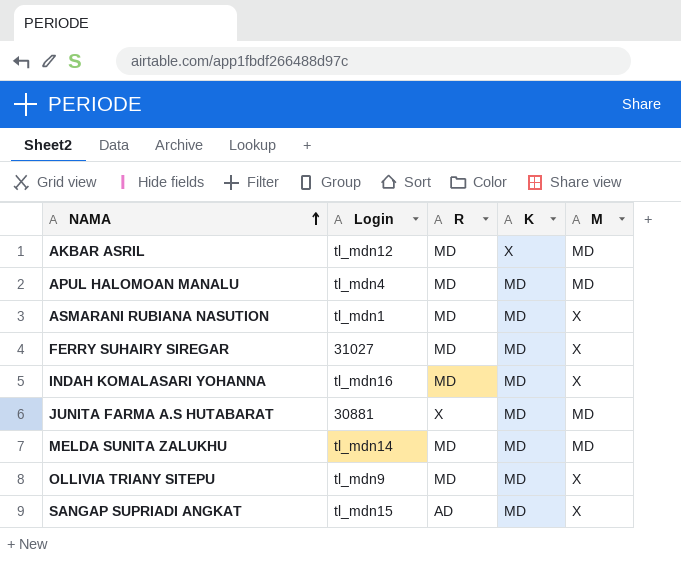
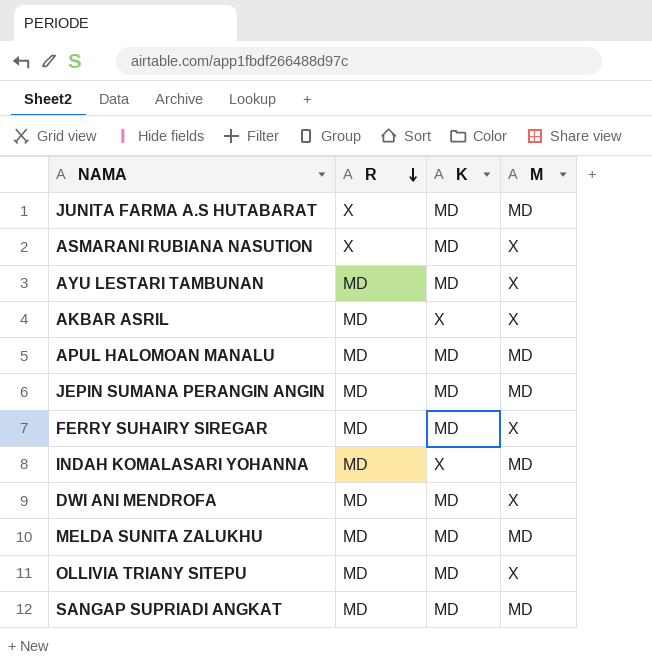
row order: NAMA ascending -> R descending
column Login | position: 2 -> none
ASMARANI RUBIANA NASUTION | R: MD -> X
row AYU LESTARI TAMBUNAN: none -> MD | MD | X
AKBAR ASRIL | M: MD -> X
row JEPIN SUMANA PERANGIN ANGIN: none -> MD | MD | MD
INDAH KOMALASARI YOHANNA | K: MD -> X
INDAH KOMALASARI YOHANNA | M: X -> MD
row DWI ANI MENDROFA: none -> MD | MD | X
SANGAP SUPRIADI ANGKAT | R: AD -> MD
SANGAP SUPRIADI ANGKAT | M: X -> MD

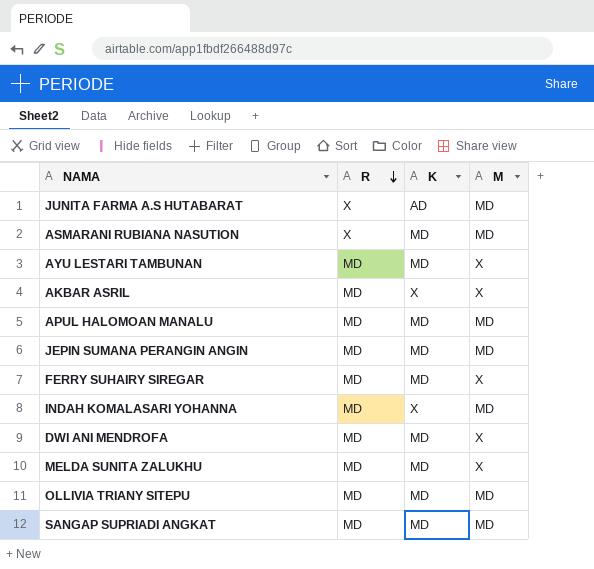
JUNITA FARMA A.S HUTABARAT | K: MD -> AD
ASMARANI RUBIANA NASUTION | M: X -> MD
MELDA SUNITA ZALUKHU | M: MD -> X
OLLIVIA TRIANY SITEPU | M: X -> MD

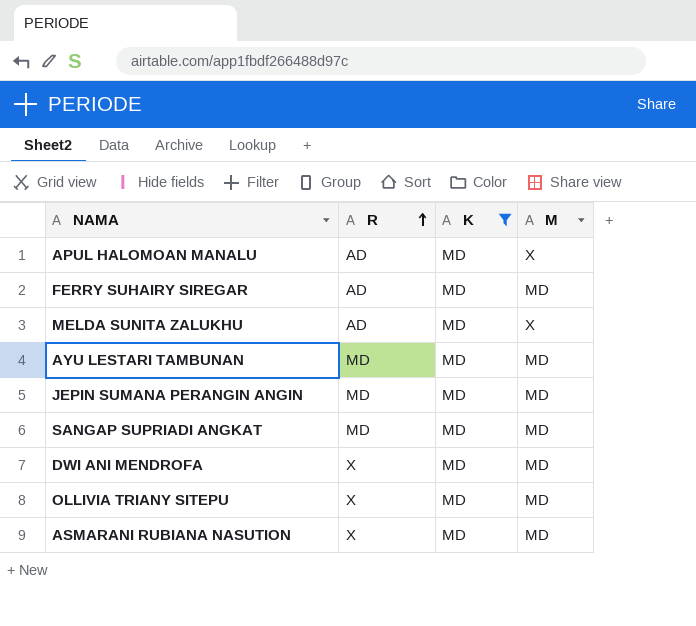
filter: none -> K = MD
row order: R descending -> R ascending
APUL HALOMOAN MANALU | R: MD -> AD
APUL HALOMOAN MANALU | M: MD -> X
FERRY SUHAIRY SIREGAR | R: MD -> AD
FERRY SUHAIRY SIREGAR | M: X -> MD
MELDA SUNITA ZALUKHU | R: MD -> AD
AYU LESTARI TAMBUNAN | M: X -> MD
DWI ANI MENDROFA | R: MD -> X
DWI ANI MENDROFA | M: X -> MD
OLLIVIA TRIANY SITEPU | R: MD -> X

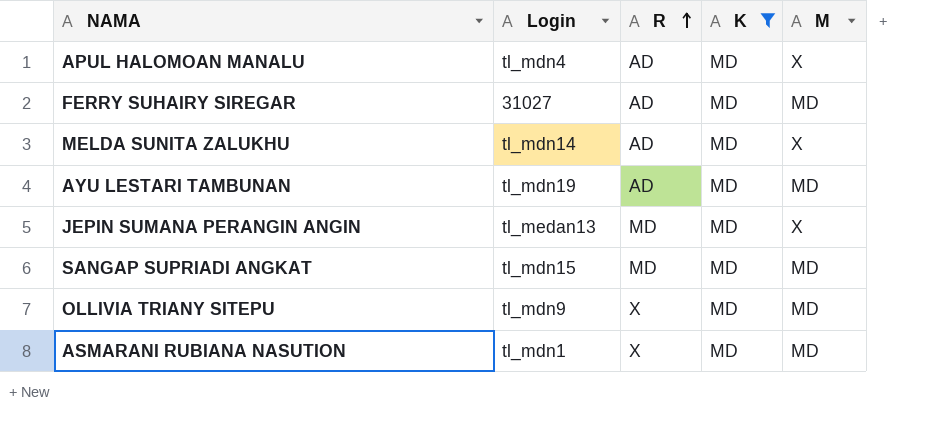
column Login | position: none -> 2
row DWI ANI MENDROFA: X | MD | MD -> none
AYU LESTARI TAMBUNAN | R: MD -> AD
JEPIN SUMANA PERANGIN ANGIN | M: MD -> X

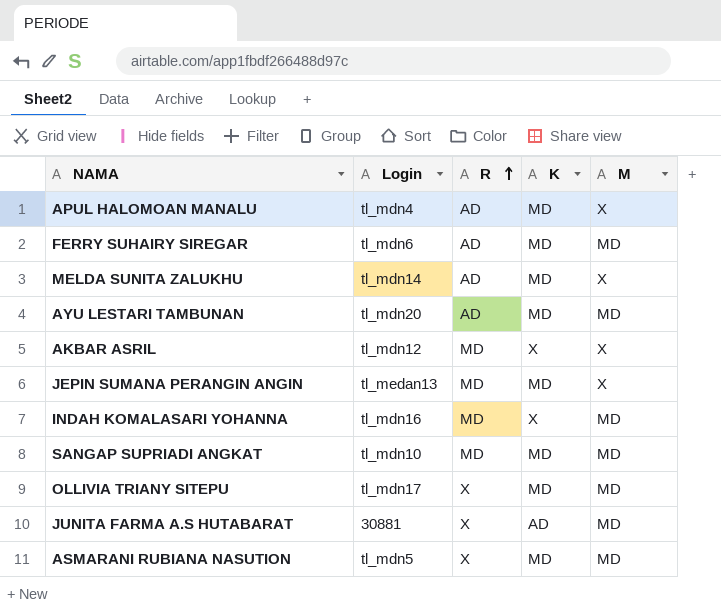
filter: K = MD -> none
FERRY SUHAIRY SIREGAR | Login: 31027 -> tl_mdn6
AYU LESTARI TAMBUNAN | Login: tl_mdn19 -> tl_mdn20
SANGAP SUPRIADI ANGKAT | Login: tl_mdn15 -> tl_mdn10
OLLIVIA TRIANY SITEPU | Login: tl_mdn9 -> tl_mdn17
ASMARANI RUBIANA NASUTION | Login: tl_mdn1 -> tl_mdn5

